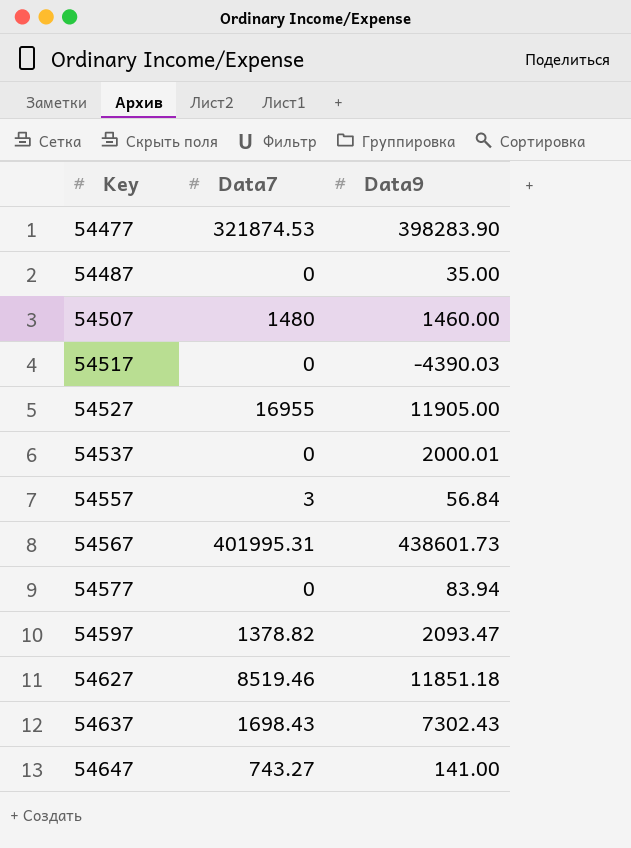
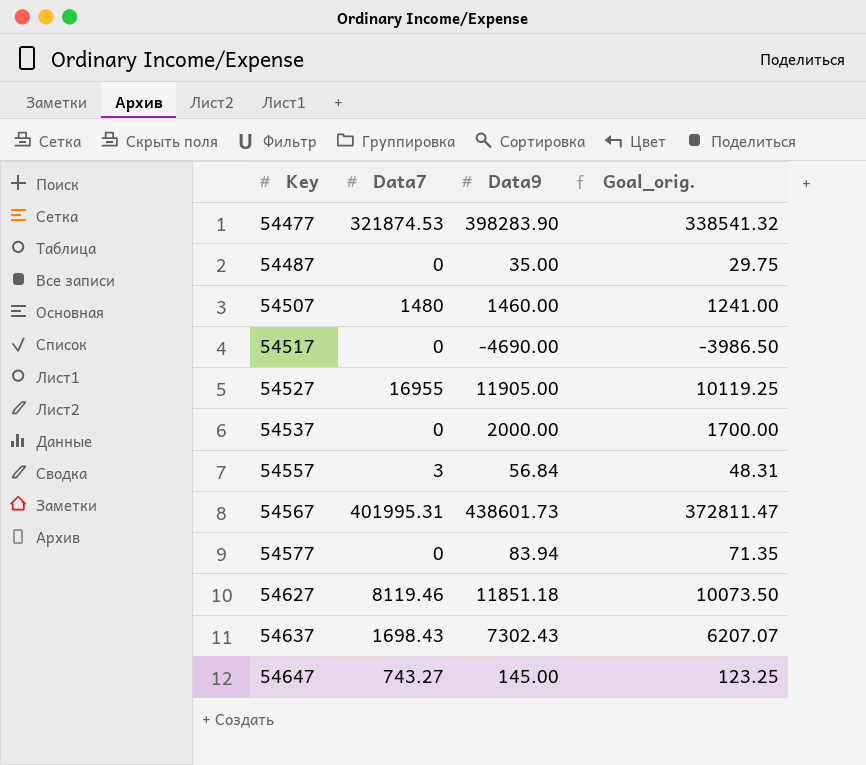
column Goal_orig. | formula: none -> [Data9] * 0.85
row 54597: 1378.82 | 2093.47 -> none
54517 | Data9: -4390.03 -> -4690.00
54537 | Data9: 2000.01 -> 2000.00
54627 | Data7: 8519.46 -> 8119.46
54647 | Data9: 141.00 -> 145.00

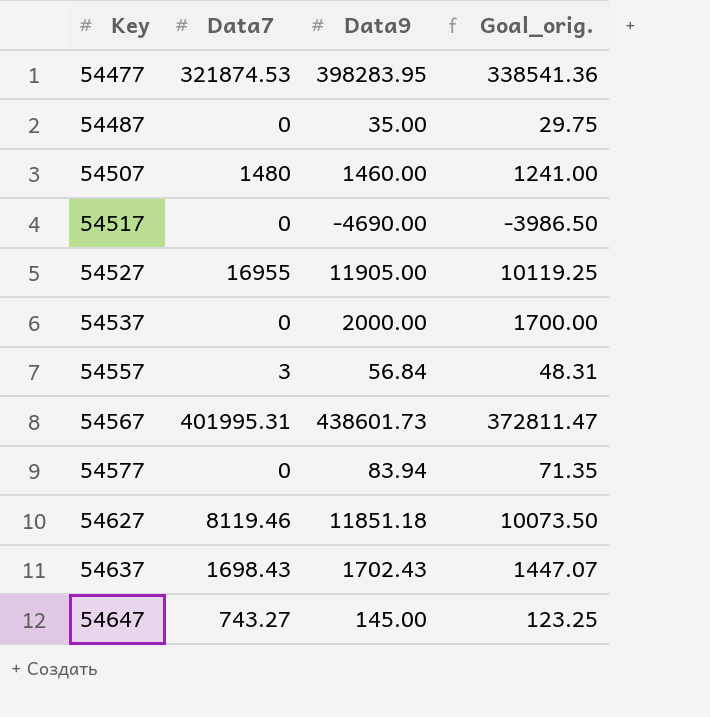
54477 | Data9: 398283.90 -> 398283.95
54477 | Goal_orig.: 338541.32 -> 338541.36
54637 | Data9: 7302.43 -> 1702.43
54637 | Goal_orig.: 6207.07 -> 1447.07

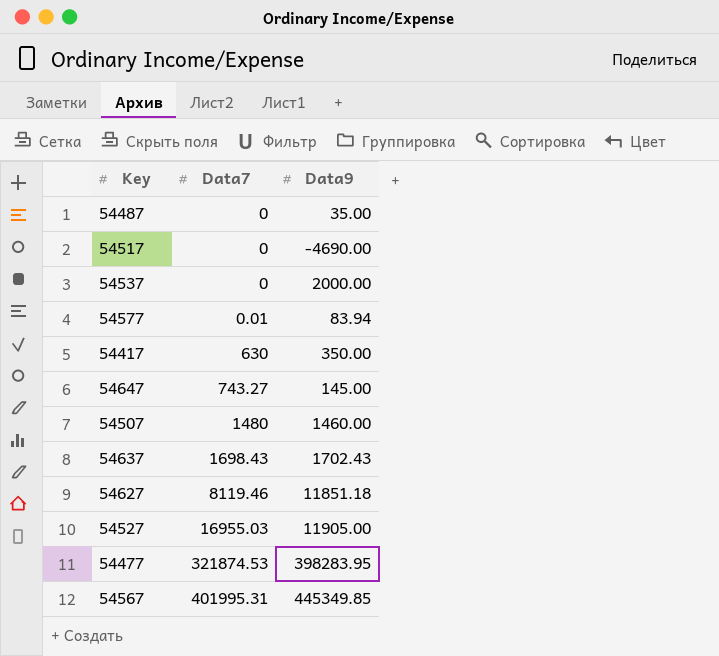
row order: Key ascending -> Data7 ascending
column Goal_orig. | formula: [Data9] * 0.85 -> none
row 54557: 3 | 56.84 | 48.31 -> none
54577 | Data7: 0 -> 0.01
row 54417: none -> 630 | 350.00
54527 | Data7: 16955 -> 16955.03
54567 | Data9: 438601.73 -> 445349.85

